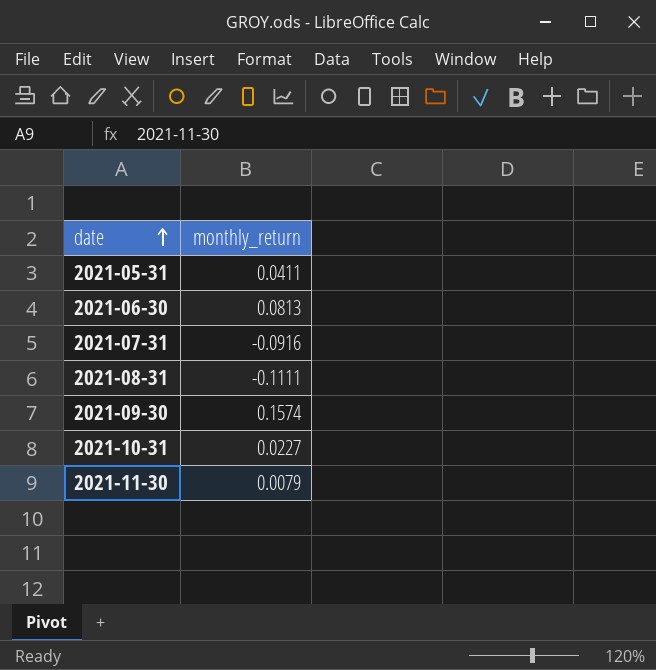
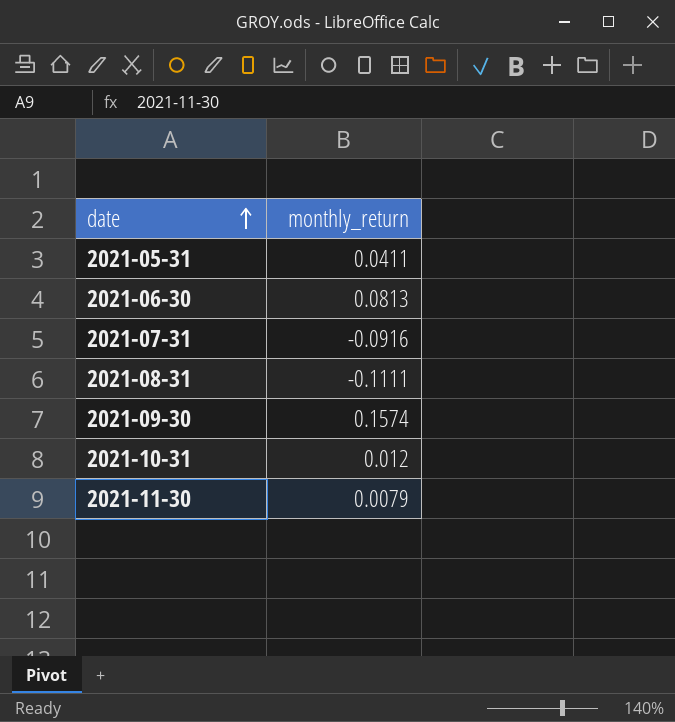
2021-10-31 | monthly_return: 0.0227 -> 0.012

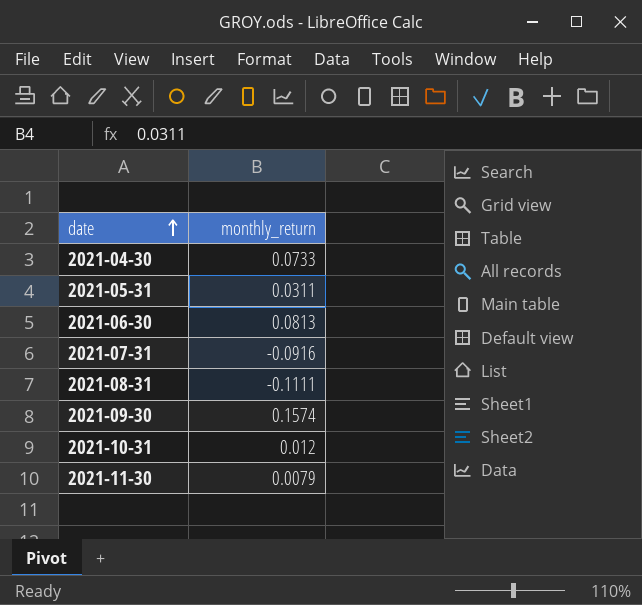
row 2021-04-30: none -> 0.0733
2021-05-31 | monthly_return: 0.0411 -> 0.0311

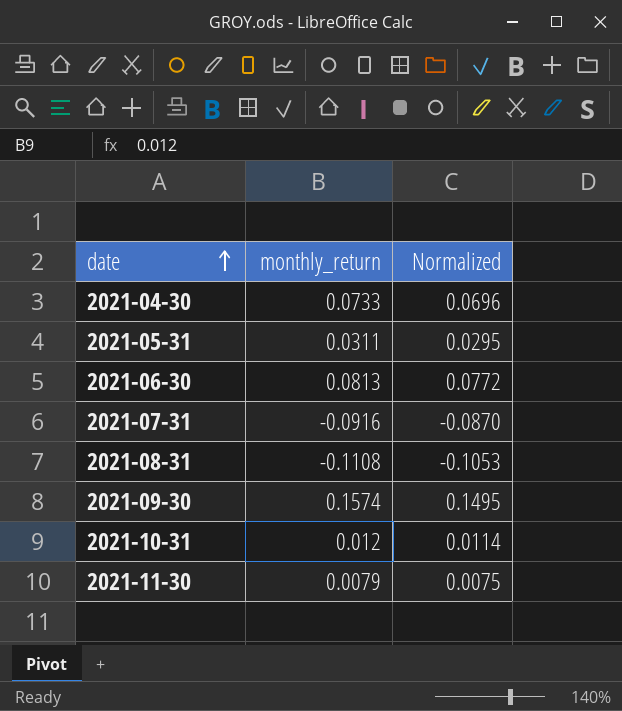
column Normalized | formula: none -> [monthly_return] * 0.95
2021-08-31 | monthly_return: -0.1111 -> -0.1108

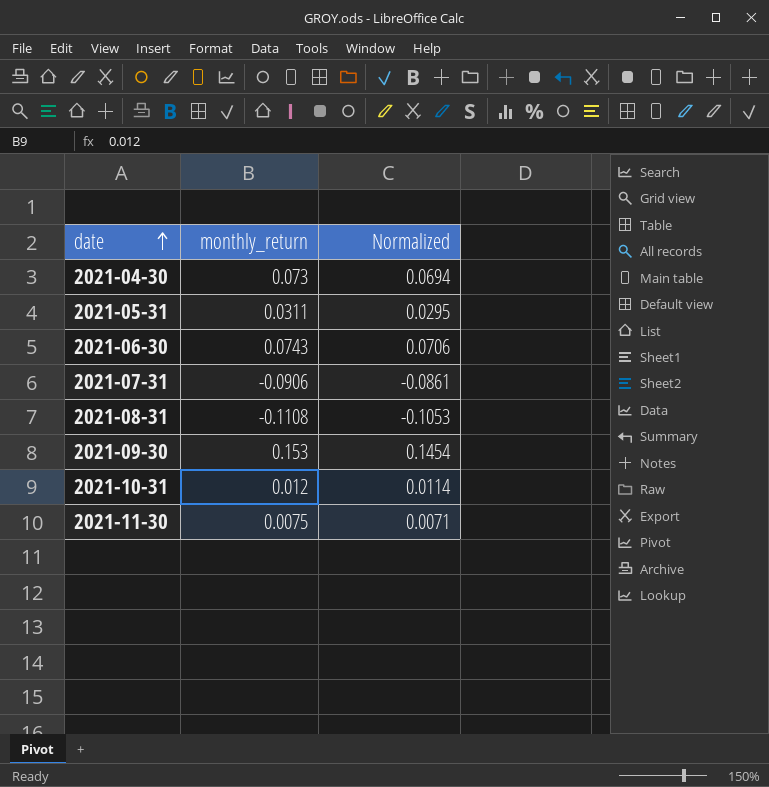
2021-04-30 | monthly_return: 0.0733 -> 0.073
2021-04-30 | Normalized: 0.0696 -> 0.0694
2021-06-30 | monthly_return: 0.0813 -> 0.0743
2021-06-30 | Normalized: 0.0772 -> 0.0706
2021-07-31 | monthly_return: -0.0916 -> -0.0906
2021-07-31 | Normalized: -0.0870 -> -0.0861
2021-09-30 | monthly_return: 0.1574 -> 0.153
2021-09-30 | Normalized: 0.1495 -> 0.1454
2021-11-30 | monthly_return: 0.0079 -> 0.0075
2021-11-30 | Normalized: 0.0075 -> 0.0071

